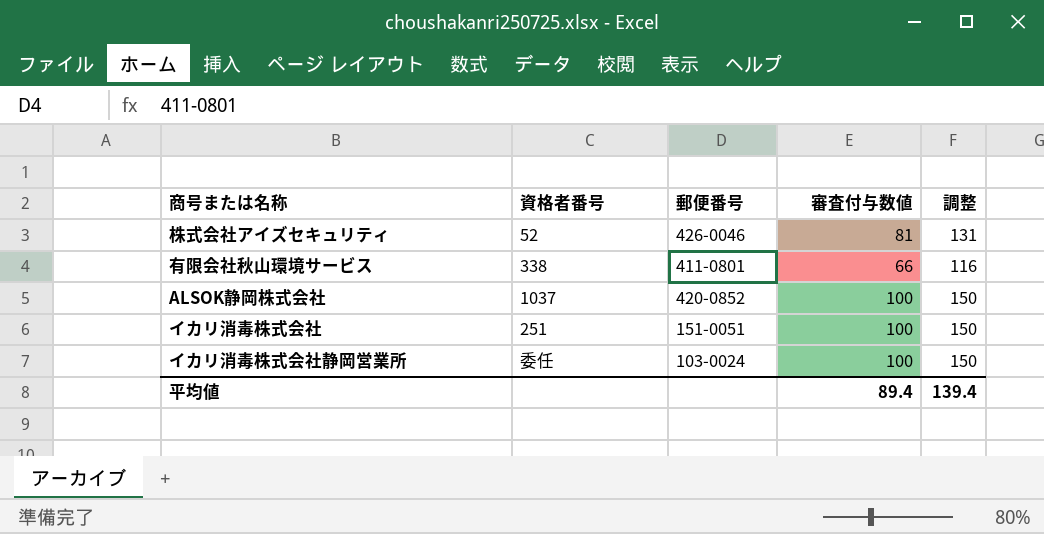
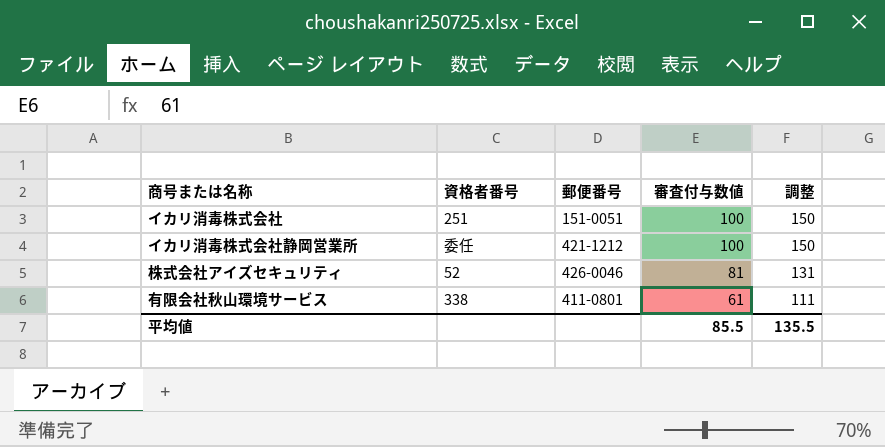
row order: none -> 審査付与数値 descending
row ALSOK静岡株式会社: 1037 | 420-0852 | 100 | 150 -> none
イカリ消毒株式会社静岡営業所 | 郵便番号: 103-0024 -> 421-1212
有限会社秋山環境サービス | 審査付与数値: 66 -> 61
有限会社秋山環境サービス | 調整: 116 -> 111
平均値 | 審査付与数値: 89.4 -> 85.5
平均値 | 調整: 139.4 -> 135.5

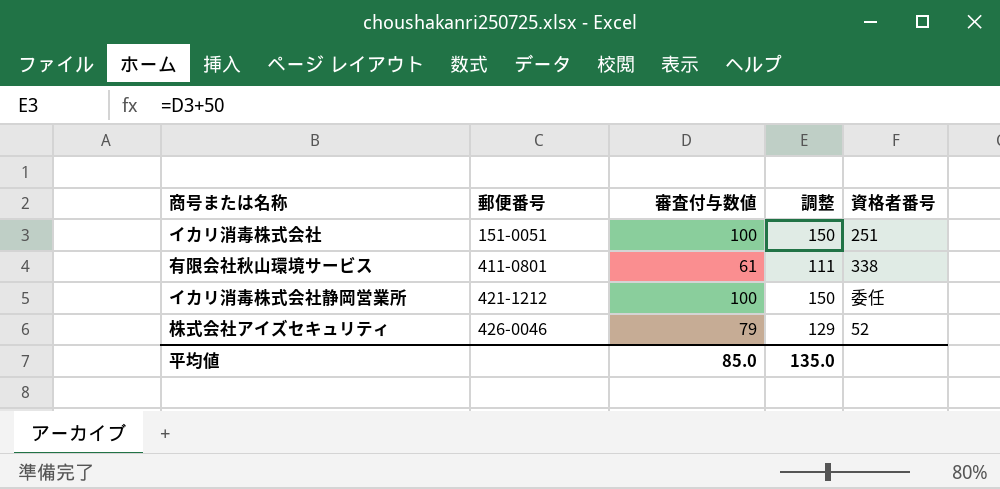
row order: 審査付与数値 descending -> 郵便番号 ascending
column 資格者番号 | position: 2 -> 5
株式会社アイズセキュリティ | 審査付与数値: 81 -> 79
株式会社アイズセキュリティ | 調整: 131 -> 129
平均値 | 審査付与数値: 85.5 -> 85.0
平均値 | 調整: 135.5 -> 135.0

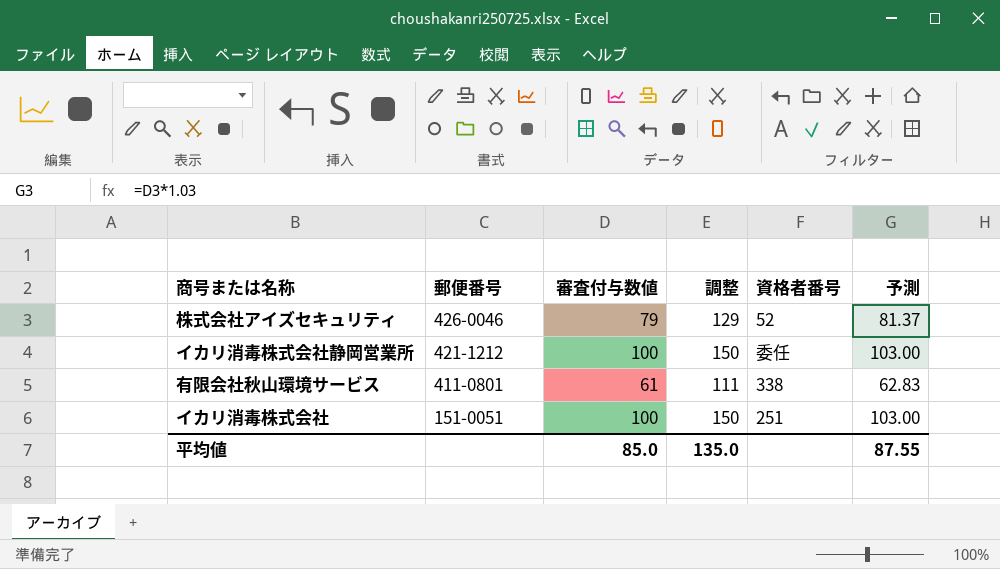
row order: 郵便番号 ascending -> 郵便番号 descending
column 予測 | formula: none -> [審査付与数値] * 1.03

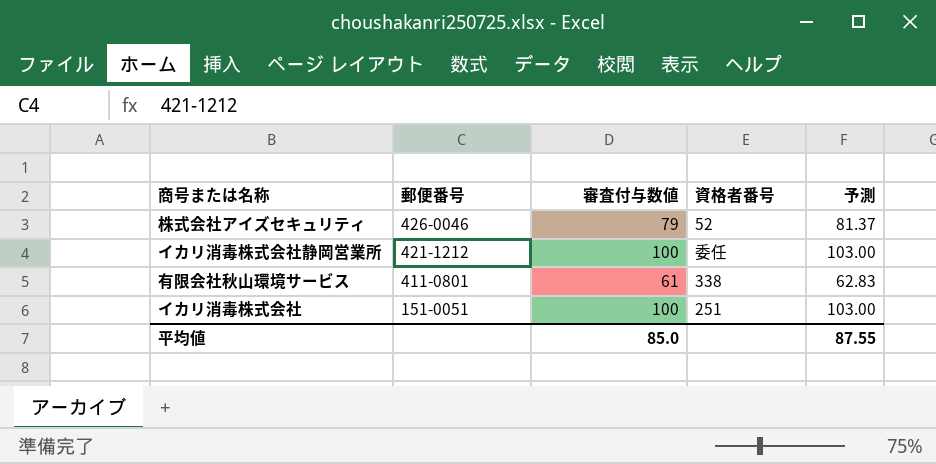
column 調整 | formula: [審査付与数値] + 50 -> none

